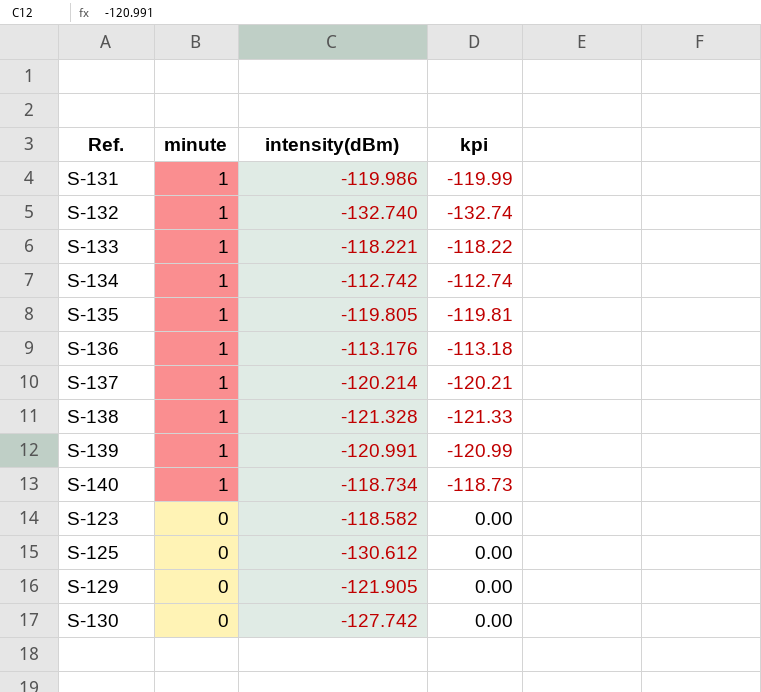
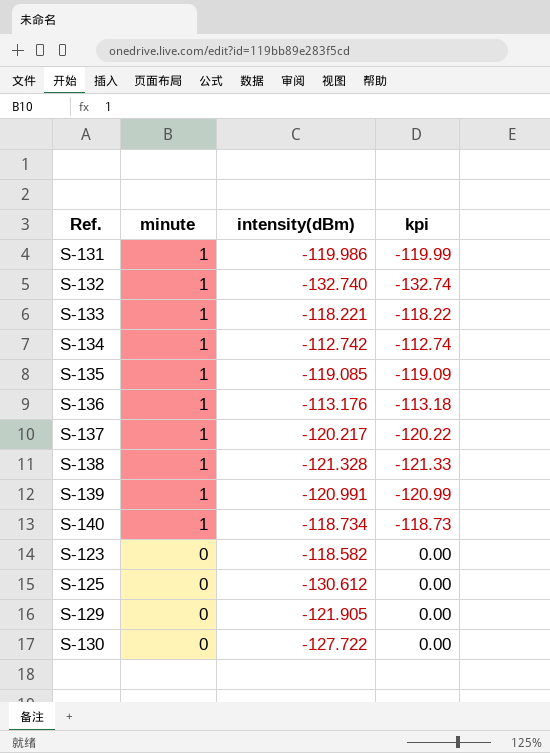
S-135 | intensity(dBm): -119.805 -> -119.085
S-135 | kpi: -119.81 -> -119.09
S-137 | intensity(dBm): -120.214 -> -120.217
S-137 | kpi: -120.21 -> -120.22
S-130 | intensity(dBm): -127.742 -> -127.722

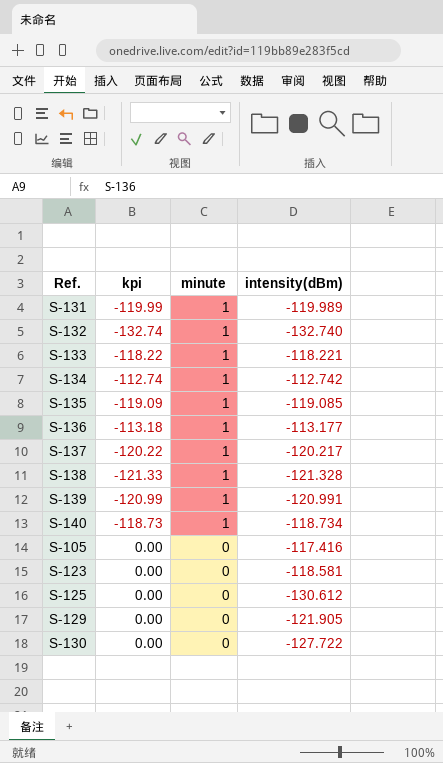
column kpi | position: 4 -> 2
S-131 | intensity(dBm): -119.986 -> -119.989
S-136 | intensity(dBm): -113.176 -> -113.177
row S-105: none -> 0.00 | 0 | -117.416
S-123 | intensity(dBm): -118.582 -> -118.581

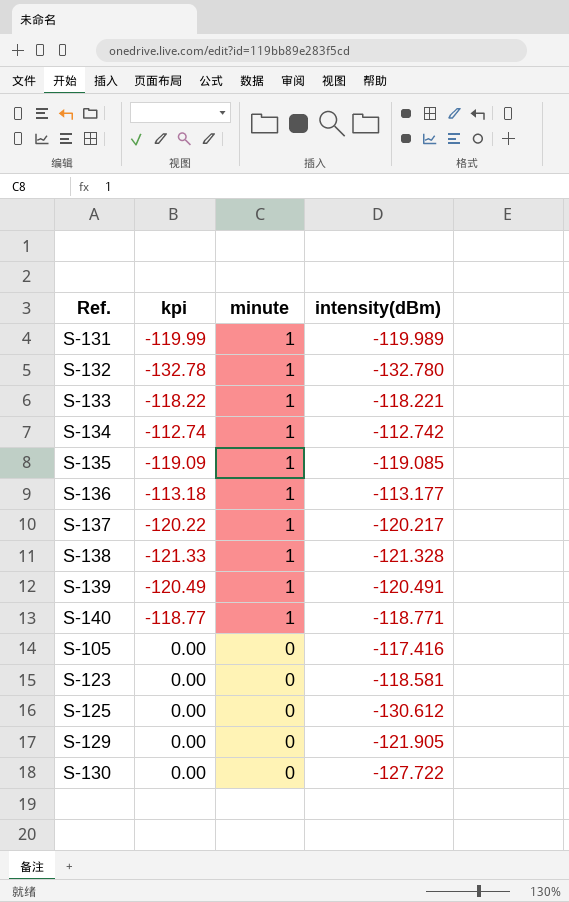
S-132 | kpi: -132.74 -> -132.78
S-132 | intensity(dBm): -132.740 -> -132.780
S-139 | kpi: -120.99 -> -120.49
S-139 | intensity(dBm): -120.991 -> -120.491
S-140 | kpi: -118.73 -> -118.77
S-140 | intensity(dBm): -118.734 -> -118.771

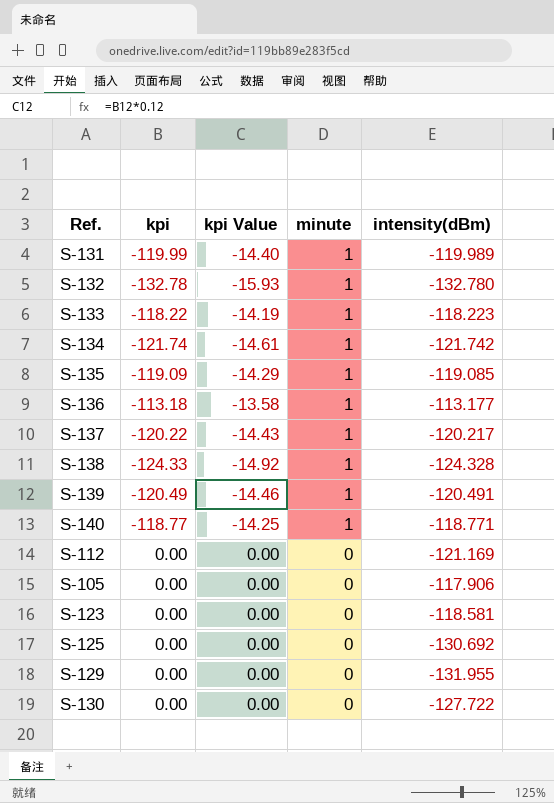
column kpi Value | formula: none -> [kpi] * 0.12
S-133 | intensity(dBm): -118.221 -> -118.223
S-134 | kpi: -112.74 -> -121.74
S-134 | intensity(dBm): -112.742 -> -121.742
S-138 | kpi: -121.33 -> -124.33
S-138 | intensity(dBm): -121.328 -> -124.328
row S-112: none -> 0.00 | 0.00 | 0 | -121.169
S-105 | intensity(dBm): -117.416 -> -117.906
S-125 | intensity(dBm): -130.612 -> -130.692
S-129 | intensity(dBm): -121.905 -> -131.955

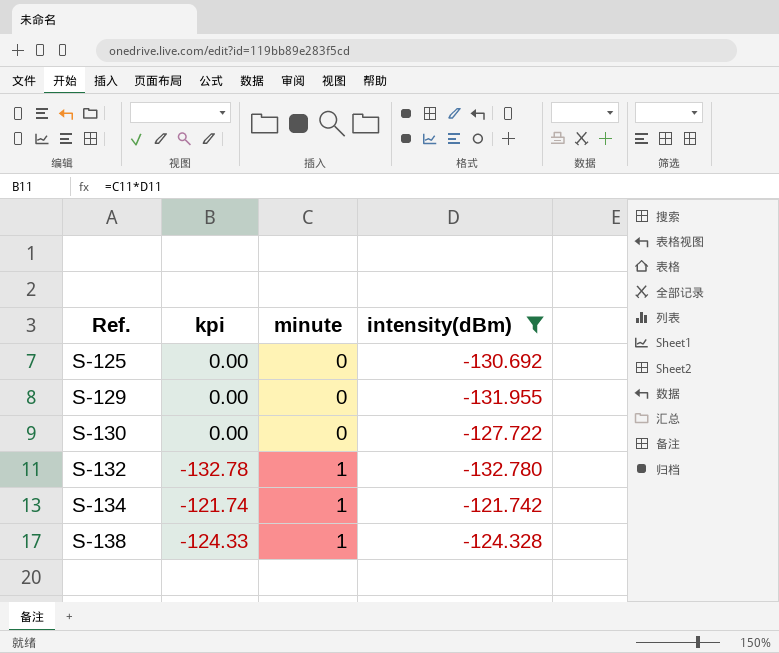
filter: none -> intensity(dBm) <= -121.742
row order: minute descending -> Ref. ascending
column kpi Value | formula: [kpi] * 0.12 -> none

